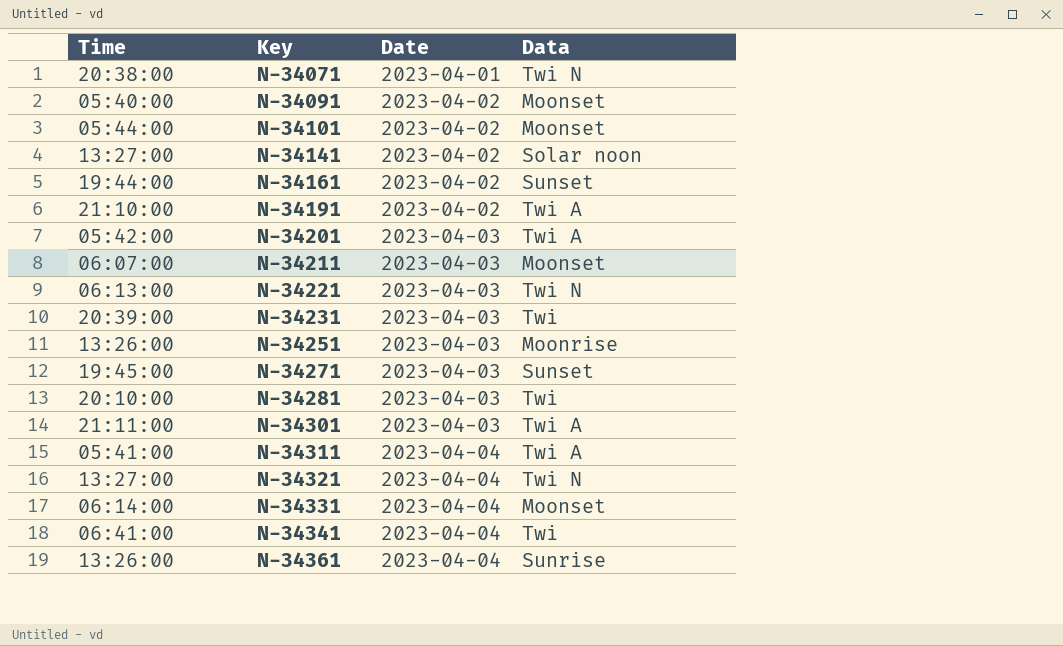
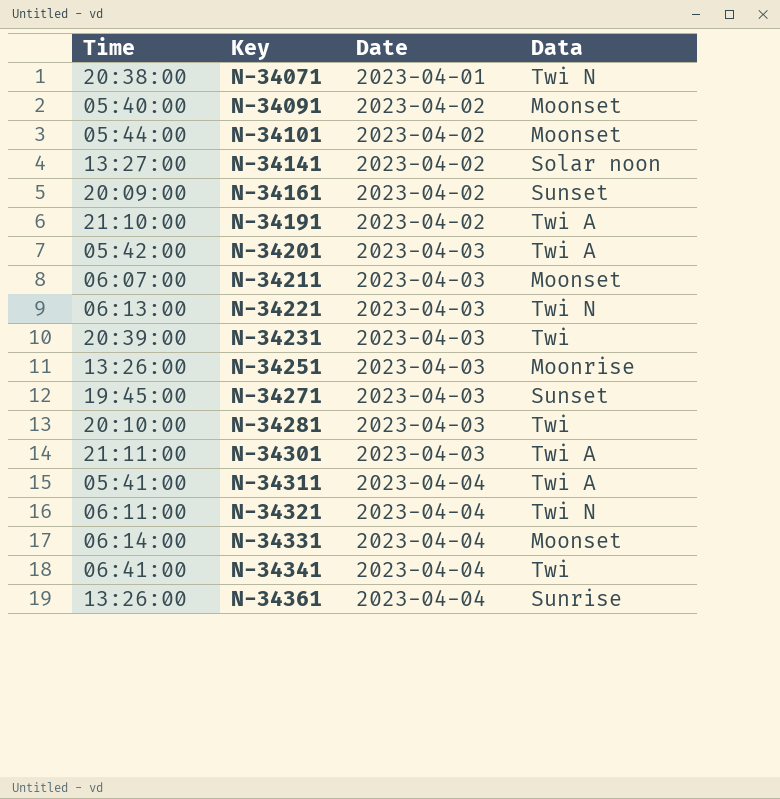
N-34161 | Time: 19:44:00 -> 20:09:00
N-34321 | Time: 13:27:00 -> 06:11:00

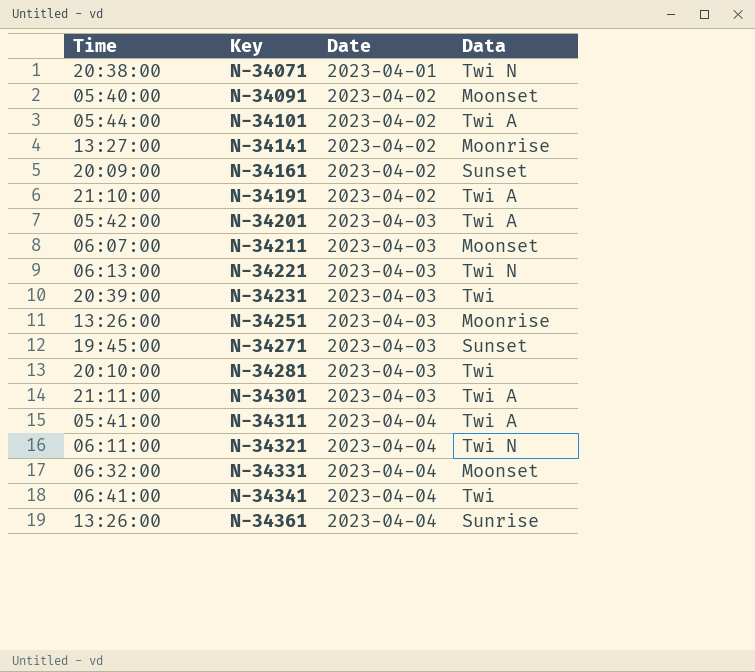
N-34101 | Data: Moonset -> Twi A
N-34141 | Data: Solar noon -> Moonrise
N-34331 | Time: 06:14:00 -> 06:32:00

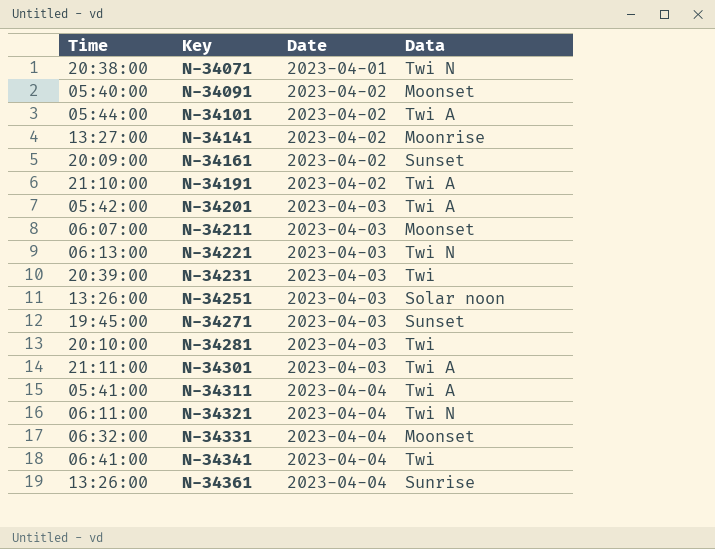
N-34251 | Data: Moonrise -> Solar noon

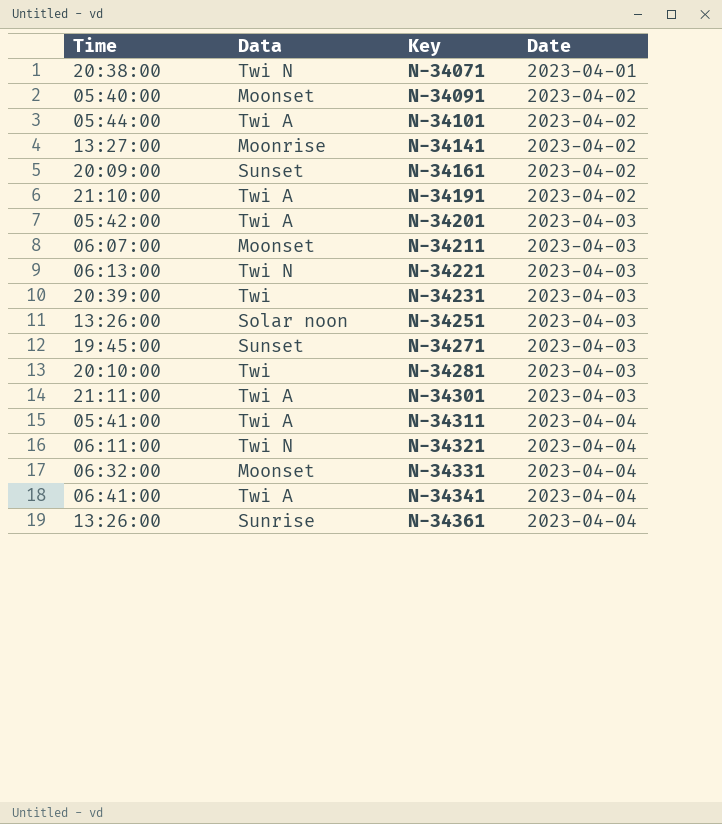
column Data | position: 4 -> 2
N-34341 | Data: Twi -> Twi A

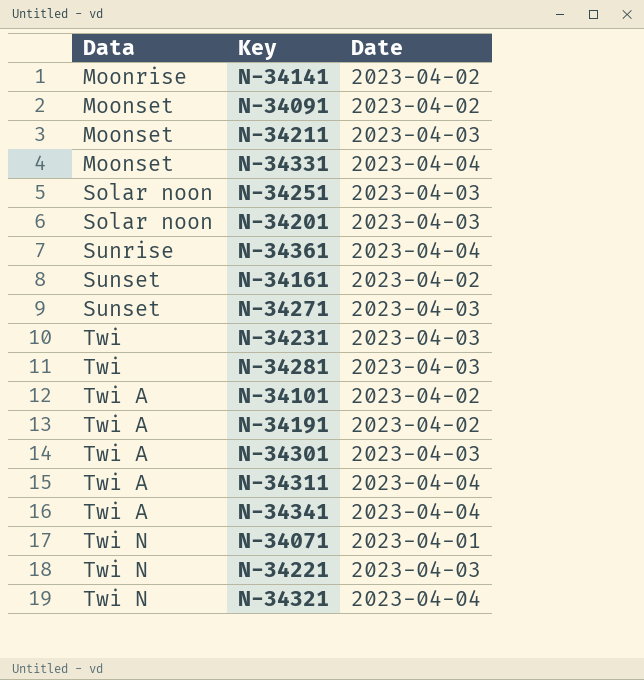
row order: Key ascending -> Data ascending
column Time | position: 1 -> none
N-34201 | Data: Twi A -> Solar noon

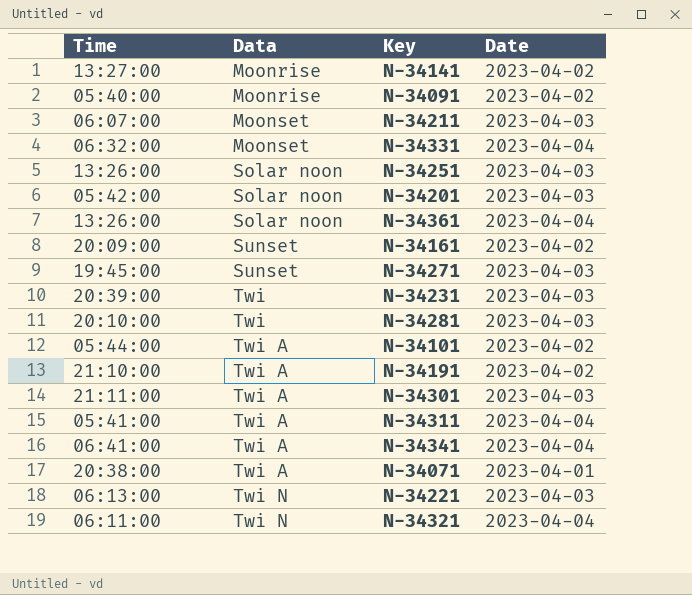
column Time | position: none -> 1
N-34091 | Data: Moonset -> Moonrise
N-34361 | Data: Sunrise -> Solar noon
N-34071 | Data: Twi N -> Twi A

